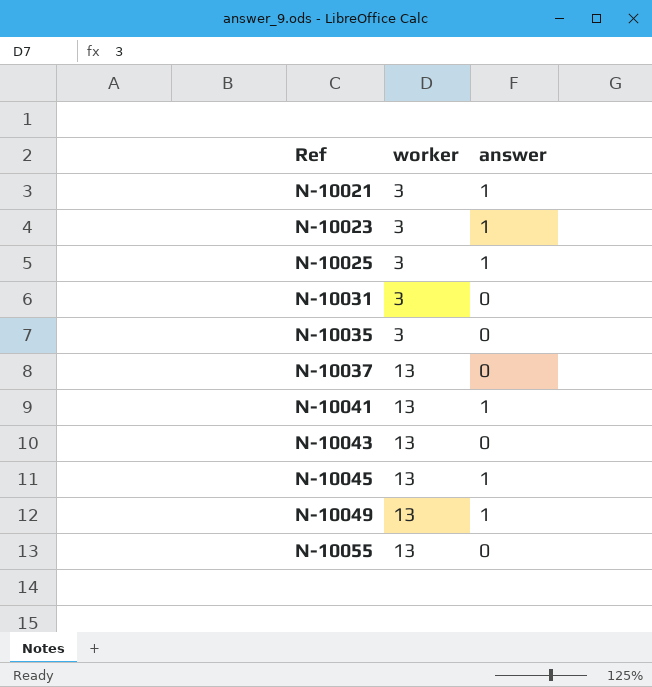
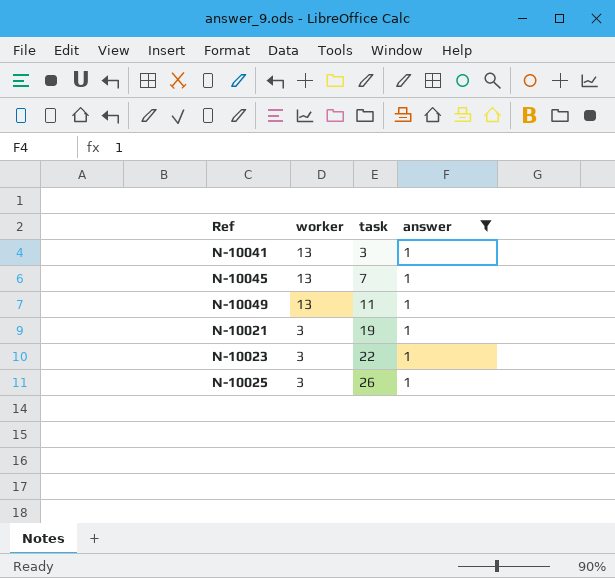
filter: none -> answer = 1
row order: Ref ascending -> worker descending
column task | position: none -> 3

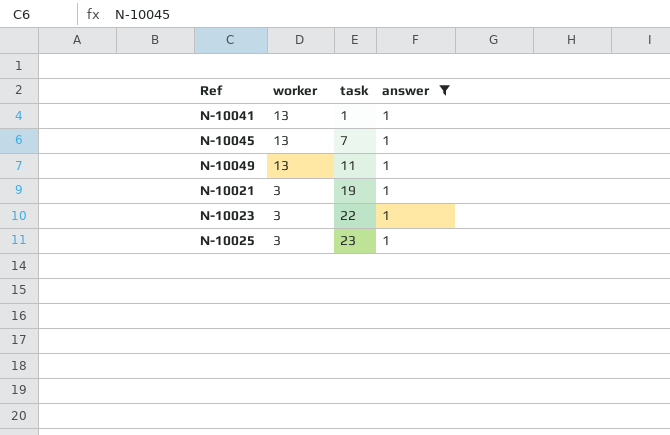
N-10041 | task: 3 -> 1
N-10025 | task: 26 -> 23

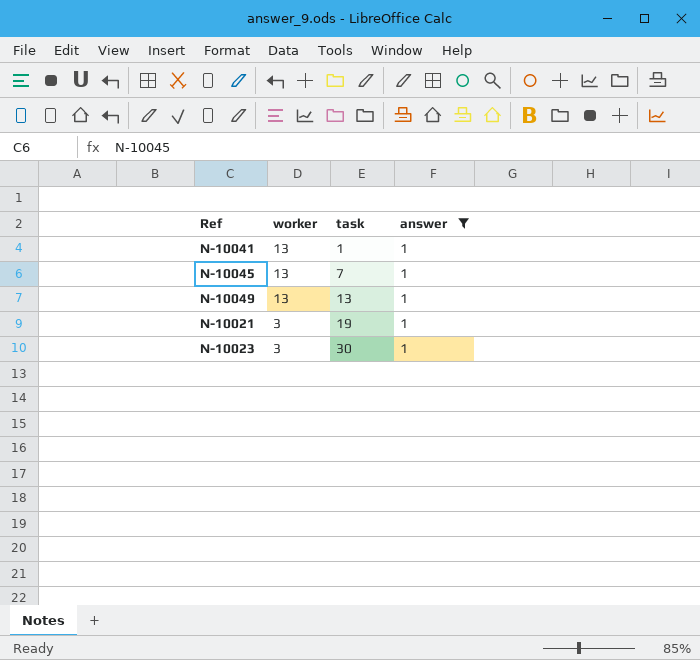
row N-10025: 3 | 23 | 1 -> none
N-10049 | task: 11 -> 13
N-10023 | task: 22 -> 30

